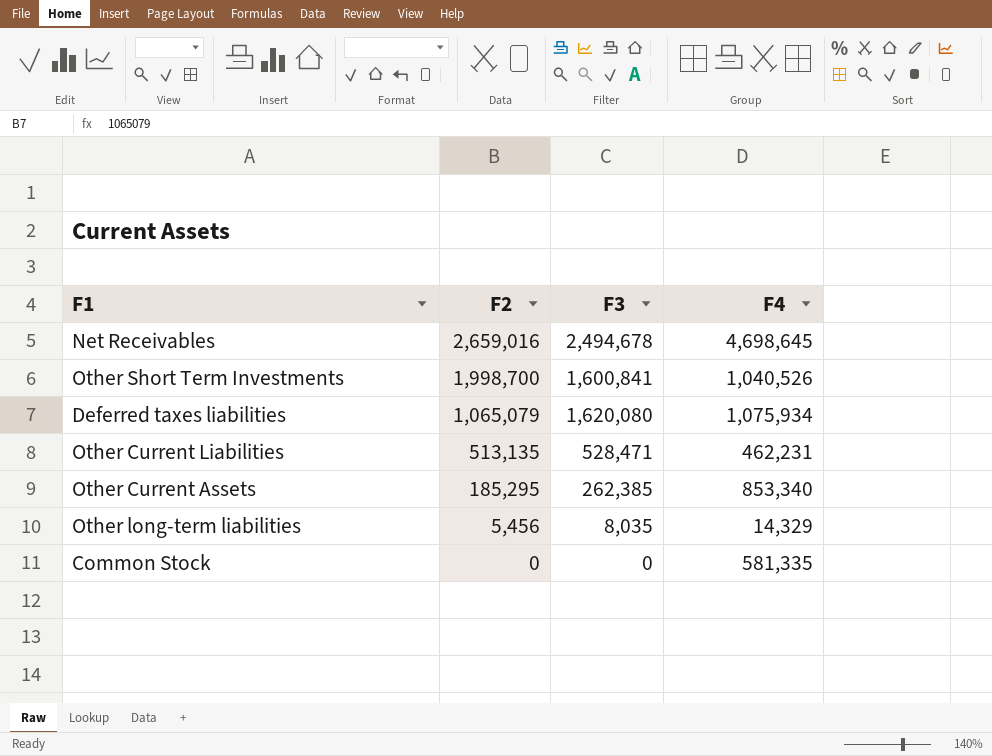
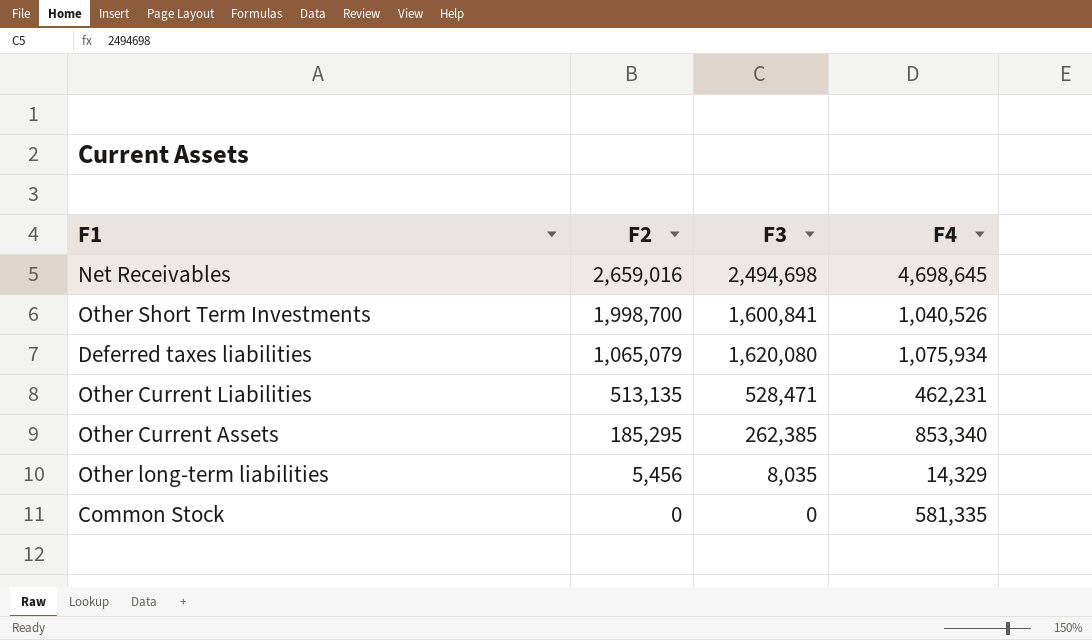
Net Receivables | F3: 2,494,678 -> 2,494,698

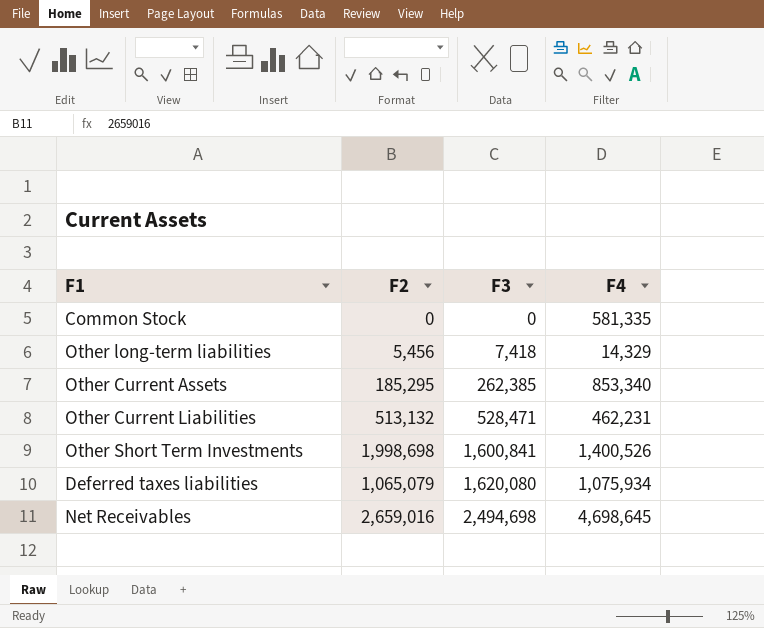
row order: F2 descending -> F3 ascending
Other long-term liabilities | F3: 8,035 -> 7,418
Other Current Liabilities | F2: 513,135 -> 513,132
Other Short Term Investments | F2: 1,998,700 -> 1,998,698
Other Short Term Investments | F4: 1,040,526 -> 1,400,526

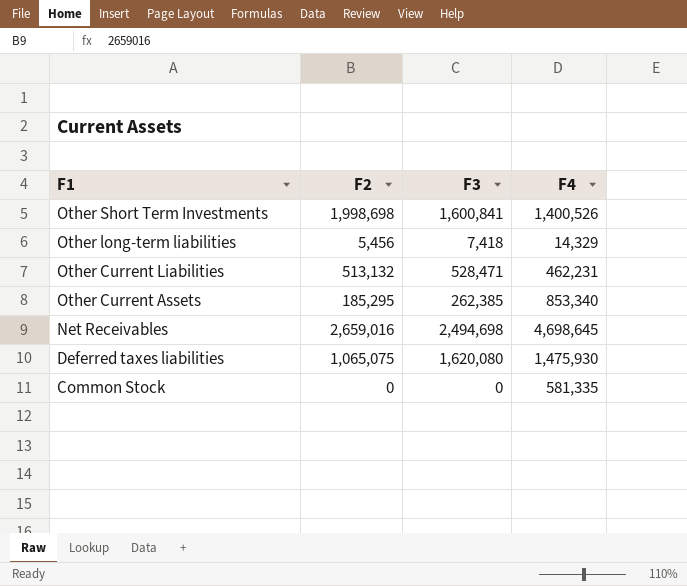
row order: F3 ascending -> F1 descending
Deferred taxes liabilities | F2: 1,065,079 -> 1,065,075
Deferred taxes liabilities | F4: 1,075,934 -> 1,475,930

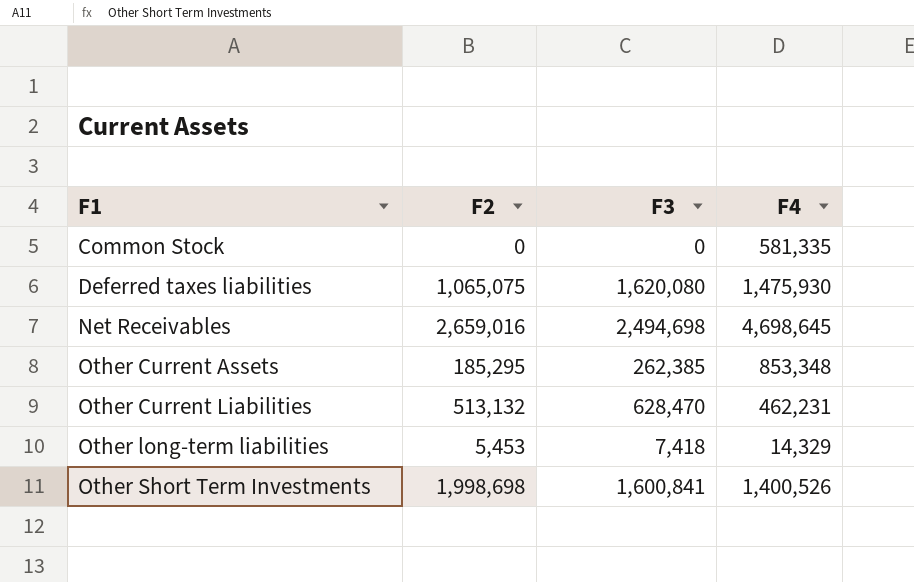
row order: F1 descending -> F1 ascending
Other Current Assets | F4: 853,340 -> 853,348
Other Current Liabilities | F3: 528,471 -> 628,470
Other long-term liabilities | F2: 5,456 -> 5,453

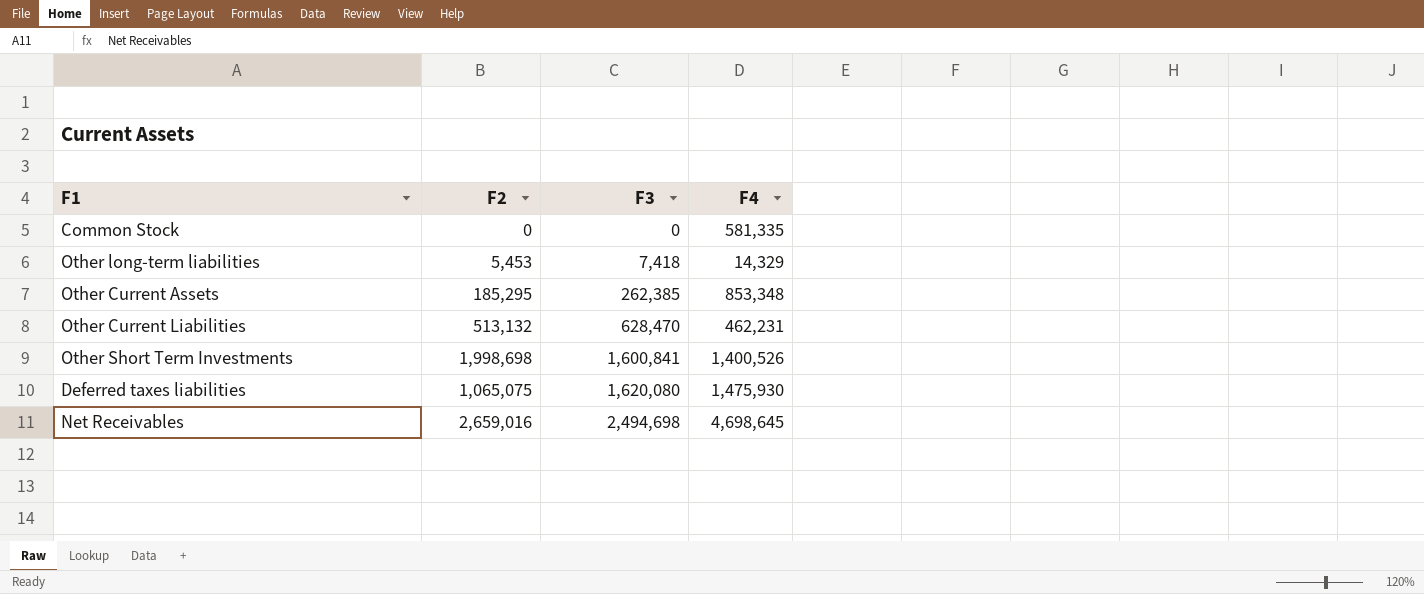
row order: F1 ascending -> F3 ascending

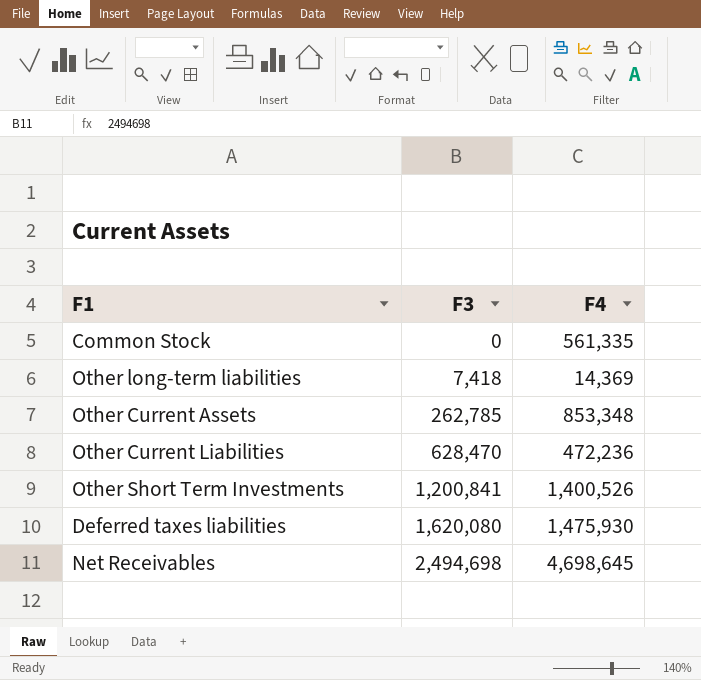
column F2 | position: 2 -> none
Common Stock | F4: 581,335 -> 561,335
Other long-term liabilities | F4: 14,329 -> 14,369
Other Current Assets | F3: 262,385 -> 262,785
Other Current Liabilities | F4: 462,231 -> 472,236
Other Short Term Investments | F3: 1,600,841 -> 1,200,841

